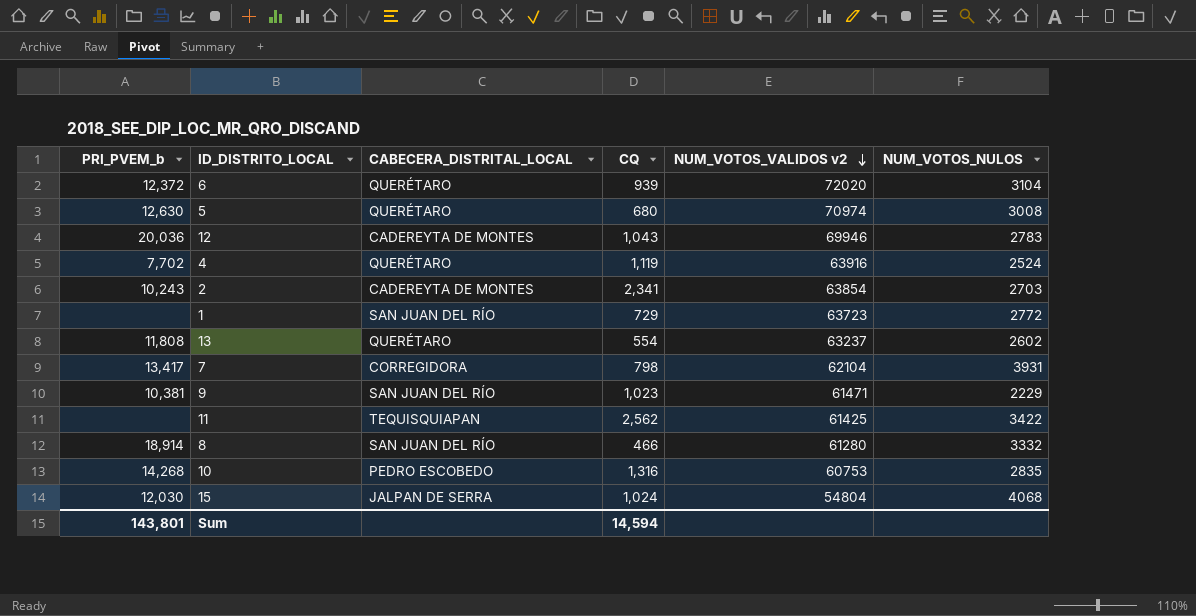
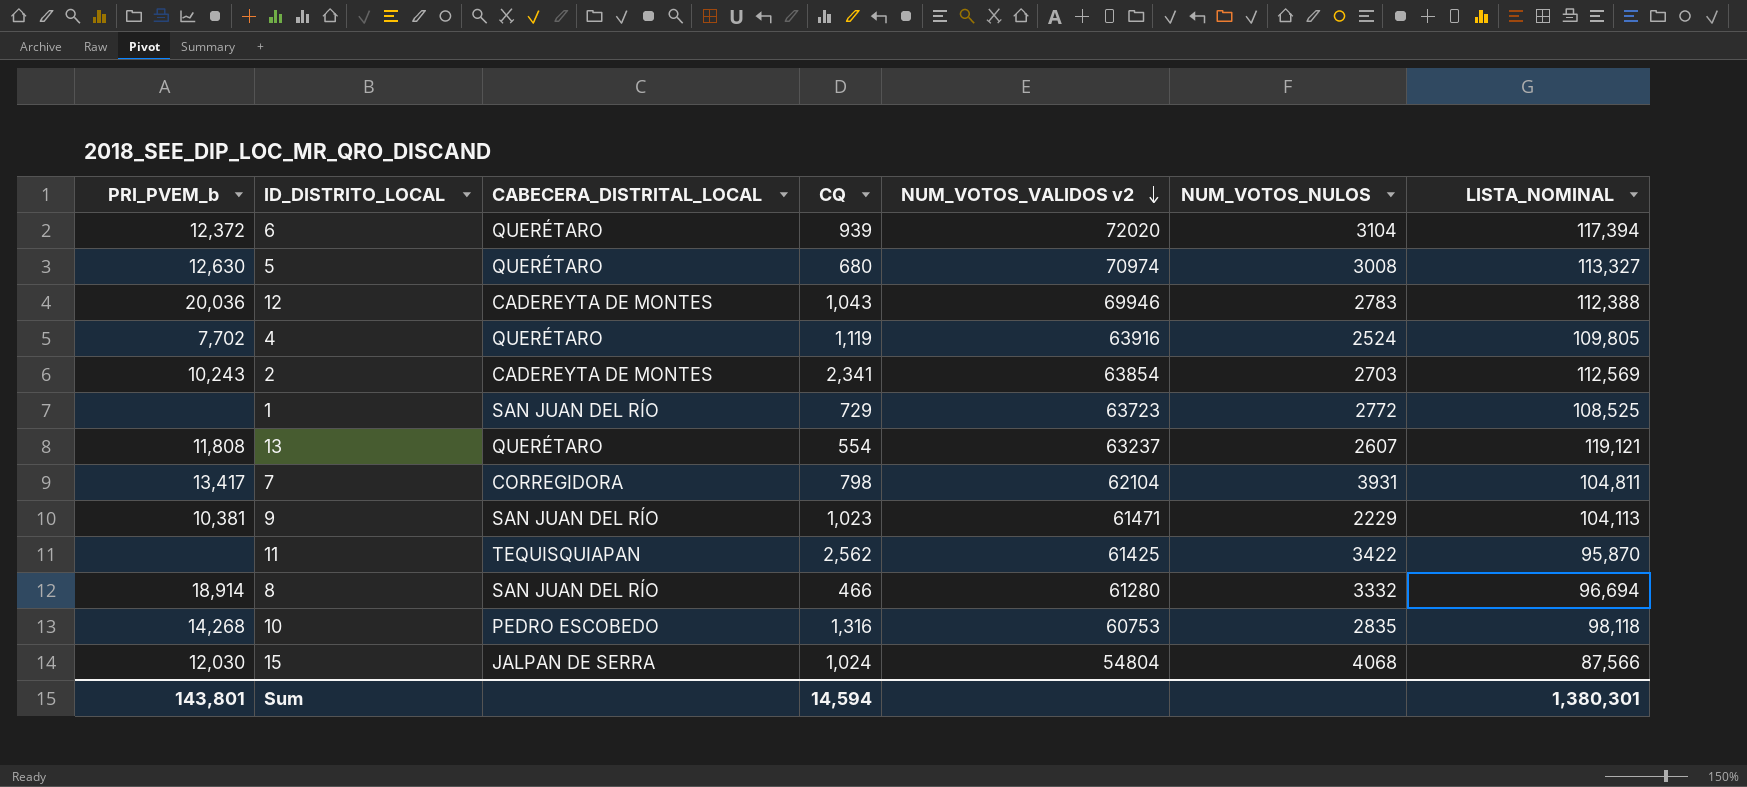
column LISTA_NOMINAL | position: none -> 7
13 | NUM_VOTOS_NULOS: 2602 -> 2607

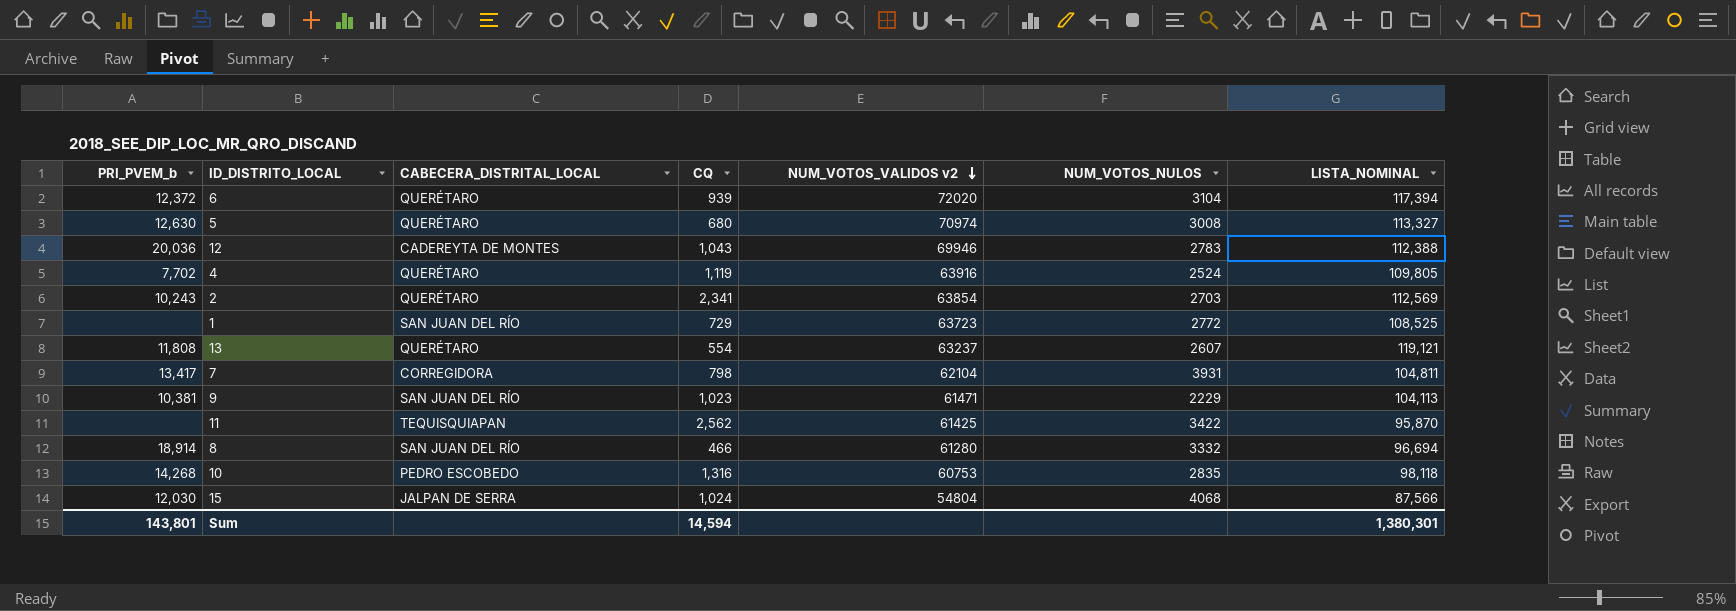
2 | CABECERA_DISTRITAL_LOCAL: CADEREYTA DE MONTES -> QUERÉTARO

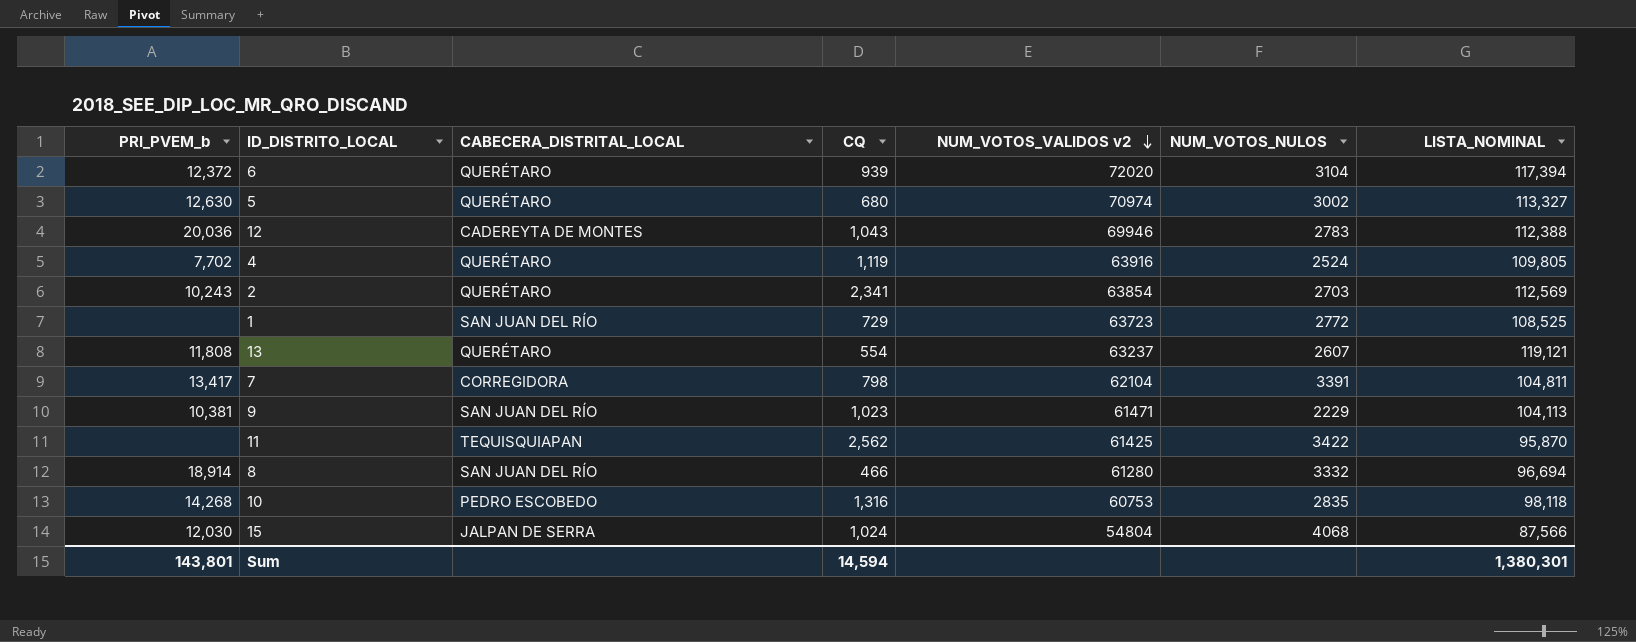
5 | NUM_VOTOS_NULOS: 3008 -> 3002
7 | NUM_VOTOS_NULOS: 3931 -> 3391

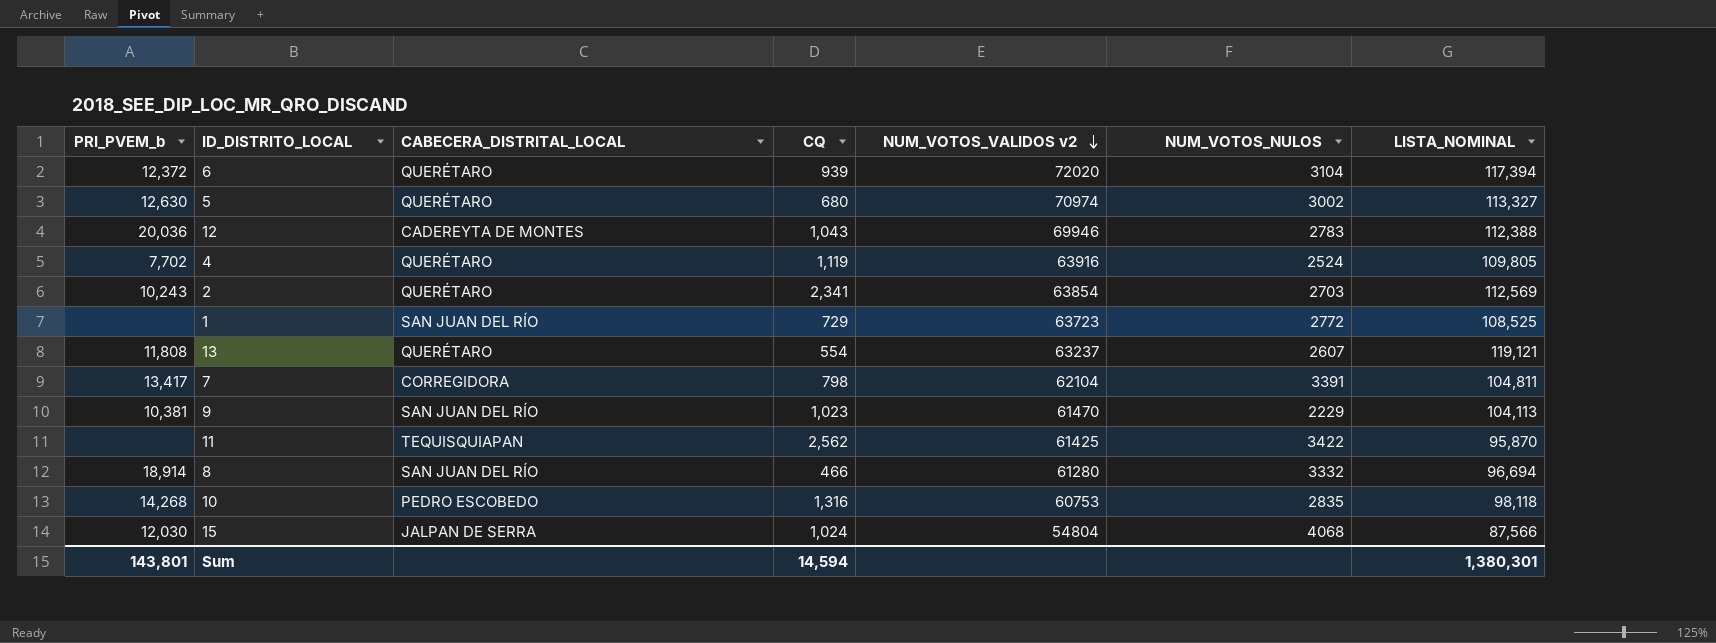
9 | NUM_VOTOS_VALIDOS v2: 61471 -> 61470

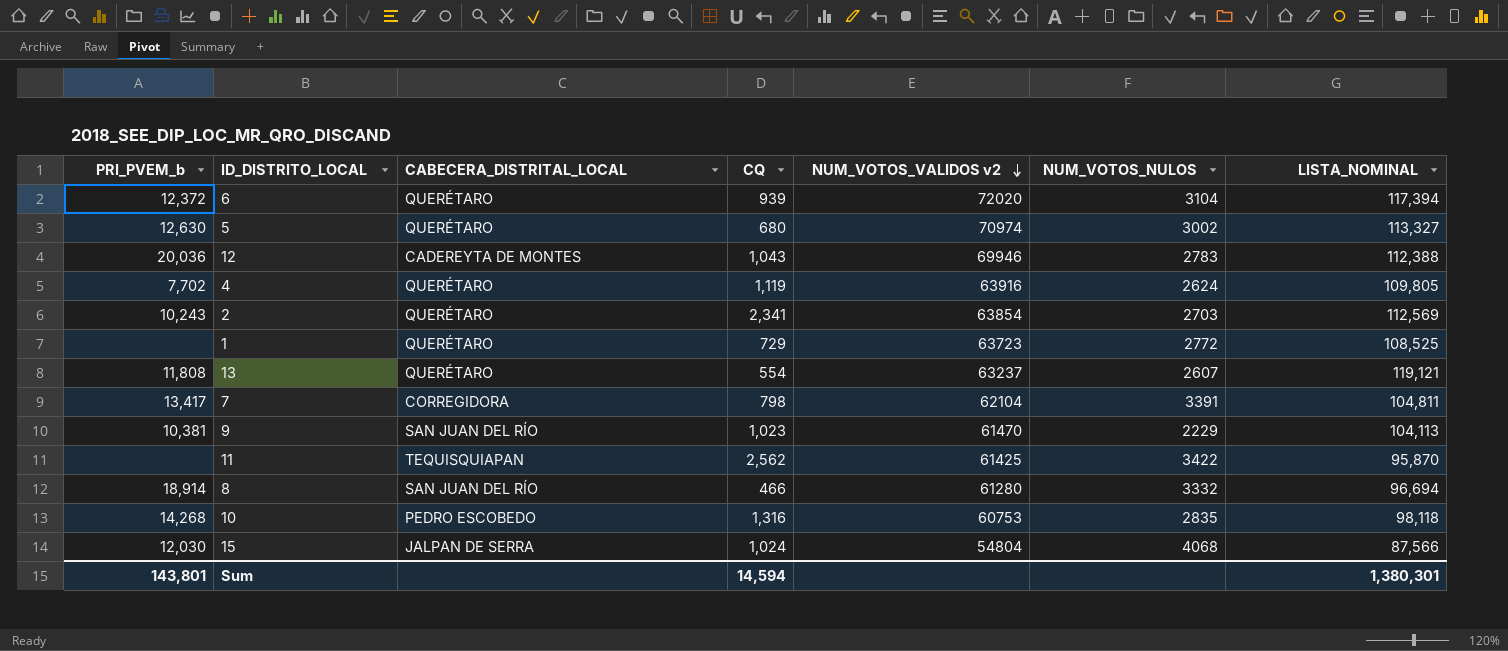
4 | NUM_VOTOS_NULOS: 2524 -> 2624
1 | CABECERA_DISTRITAL_LOCAL: SAN JUAN DEL RÍO -> QUERÉTARO

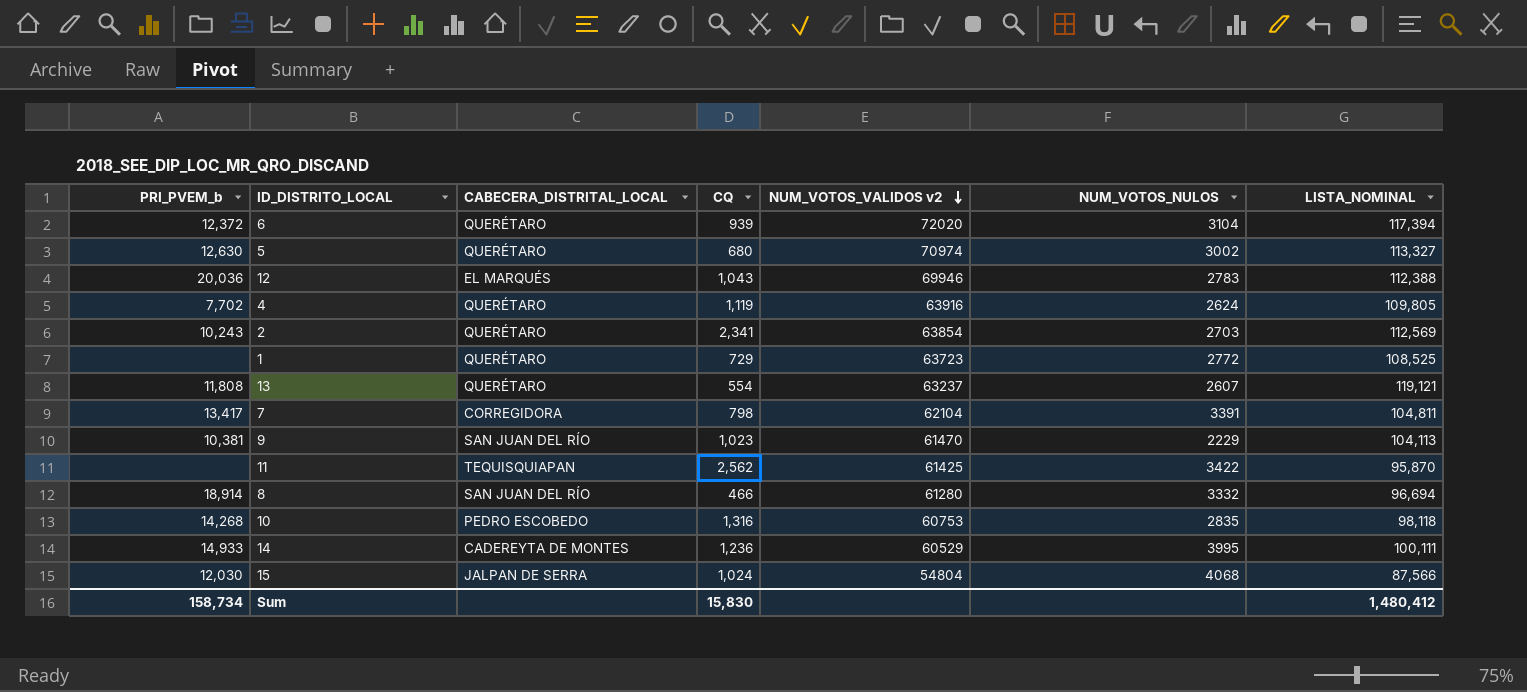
12 | CABECERA_DISTRITAL_LOCAL: CADEREYTA DE MONTES -> EL MARQUÉS
row 14: none -> 14,933 | CADEREYTA DE MONTES | 1,236 | 60529 | 3995 | 100,111
Sum | PRI_PVEM_b: 143,801 -> 158,734
Sum | CQ: 14,594 -> 15,830
Sum | LISTA_NOMINAL: 1,380,301 -> 1,480,412

